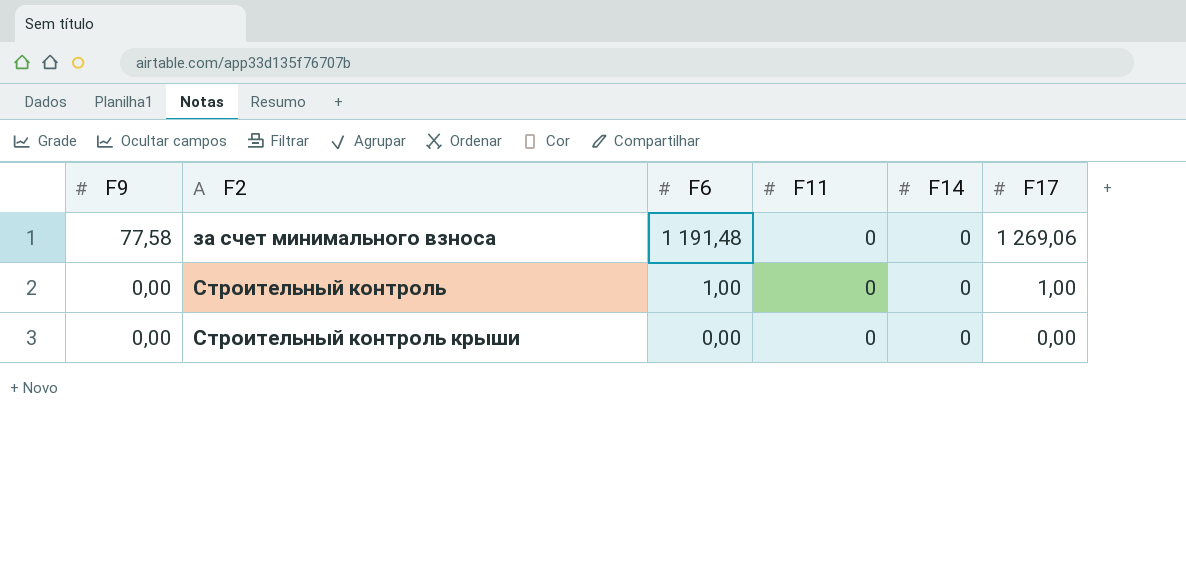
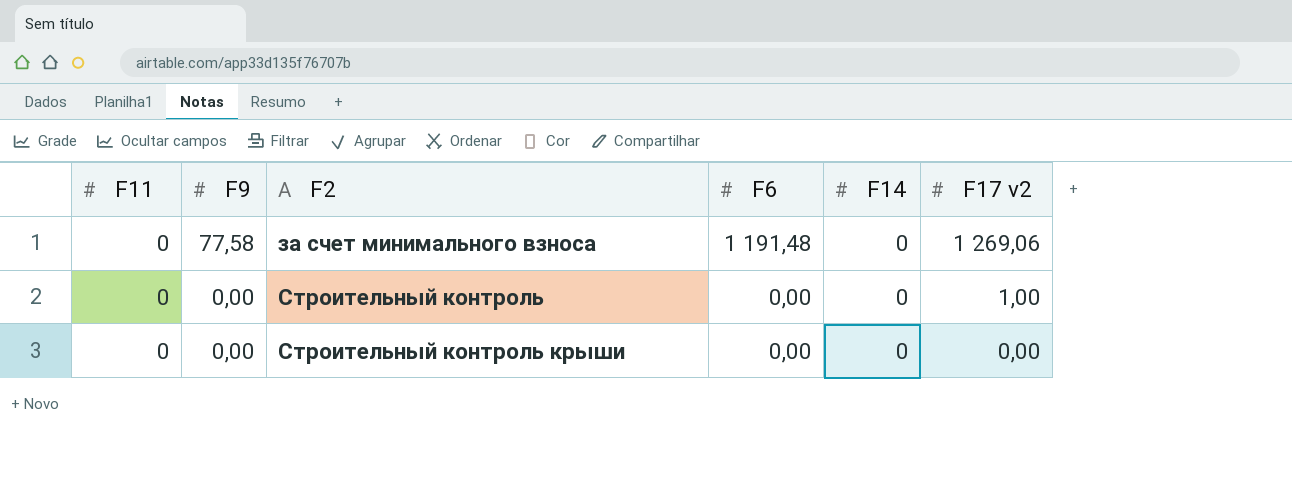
column F11 | position: 4 -> 1
column name: F17 -> F17 v2
Строительный контроль | F6: 1,00 -> 0,00

